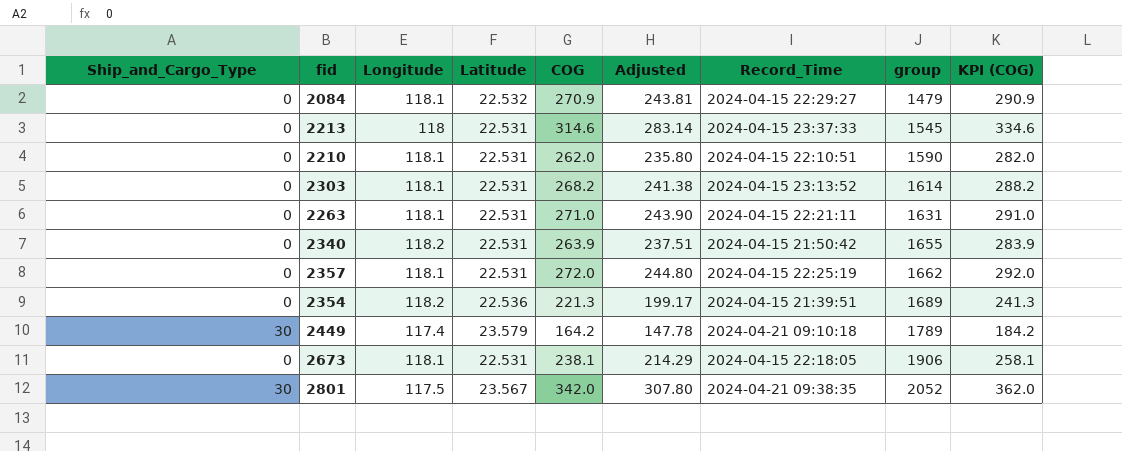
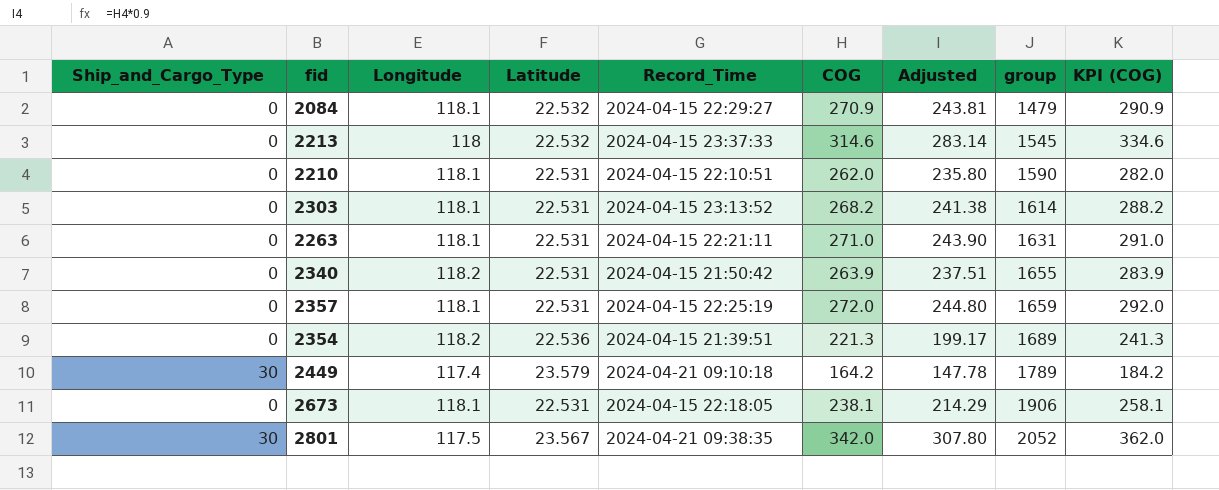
column Record_Time | position: 7 -> 5
2213 | Latitude: 22.531 -> 22.532
2357 | group: 1662 -> 1659

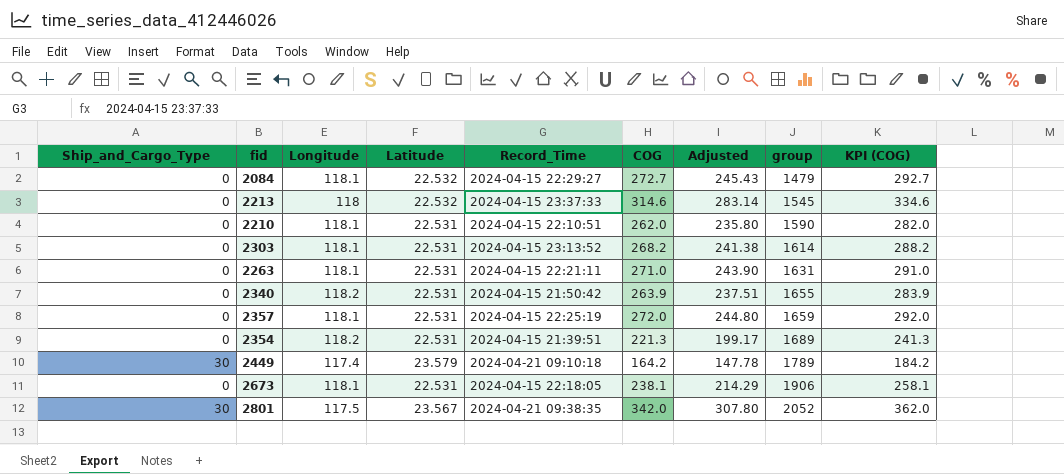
2084 | COG: 270.9 -> 272.7
2084 | Adjusted: 243.81 -> 245.43
2084 | KPI (COG): 290.9 -> 292.7
2354 | Latitude: 22.536 -> 22.531

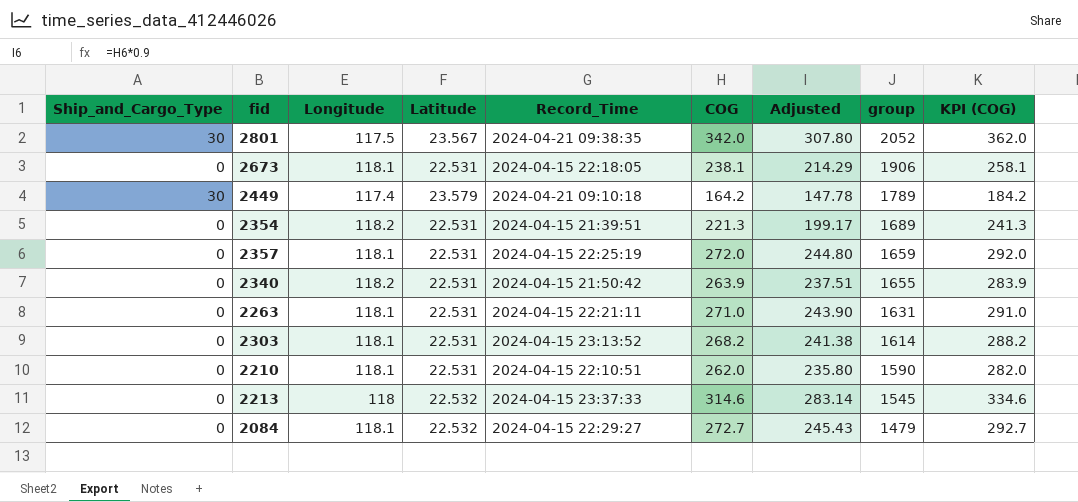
row order: group ascending -> group descending

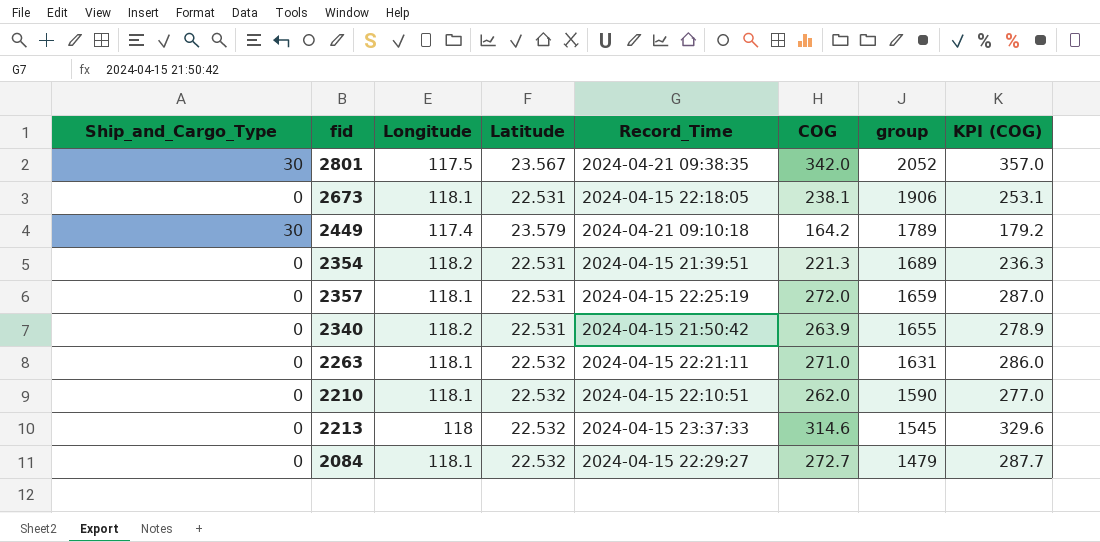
column Adjusted | formula: [COG] * 0.9 -> none
column KPI (COG) | formula: [COG] + 20 -> [COG] + 15
row 2303: 0 | 118.1 | 22.531 | 2024-04-15 23:13:52 | 268.2 | 241.38 | 1614 | 288.2 -> none
2263 | Latitude: 22.531 -> 22.532
2210 | Latitude: 22.531 -> 22.532

